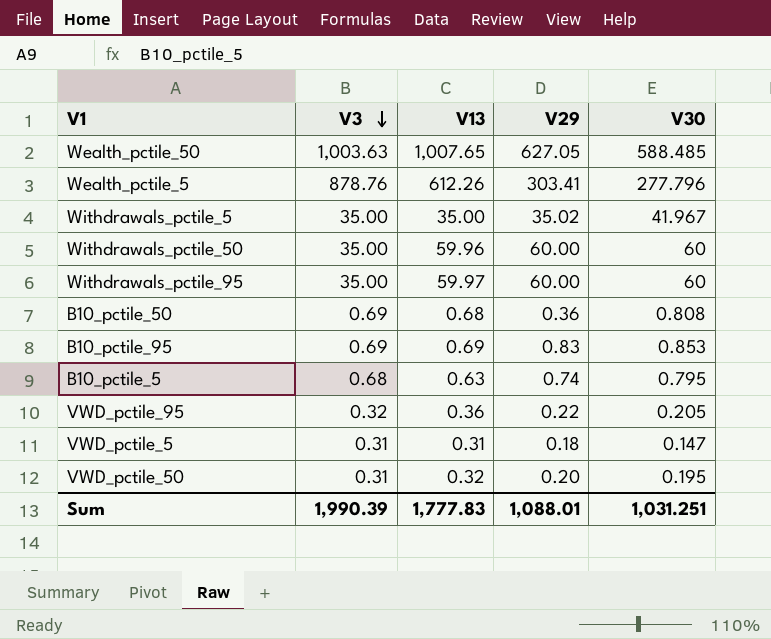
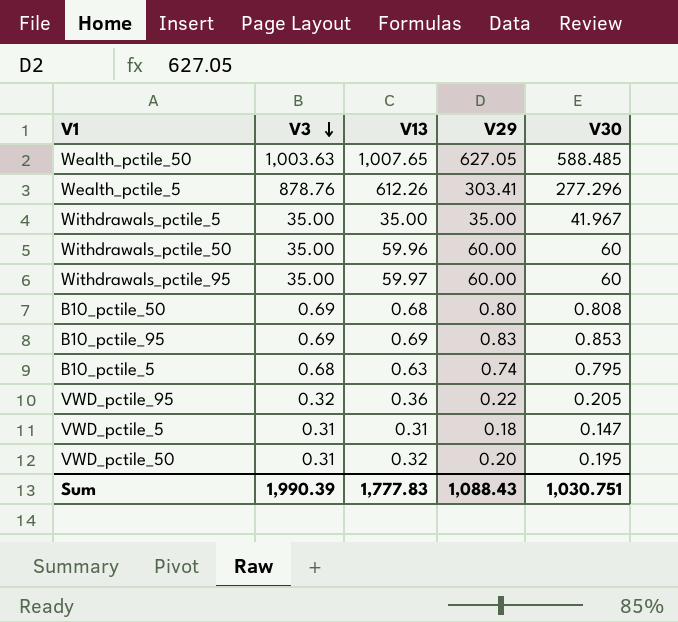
Wealth_pctile_5 | V30: 277.796 -> 277.296
Withdrawals_pctile_5 | V29: 35.02 -> 35.00
B10_pctile_50 | V29: 0.36 -> 0.80
Sum | V29: 1,088.01 -> 1,088.43
Sum | V30: 1,031.251 -> 1,030.751

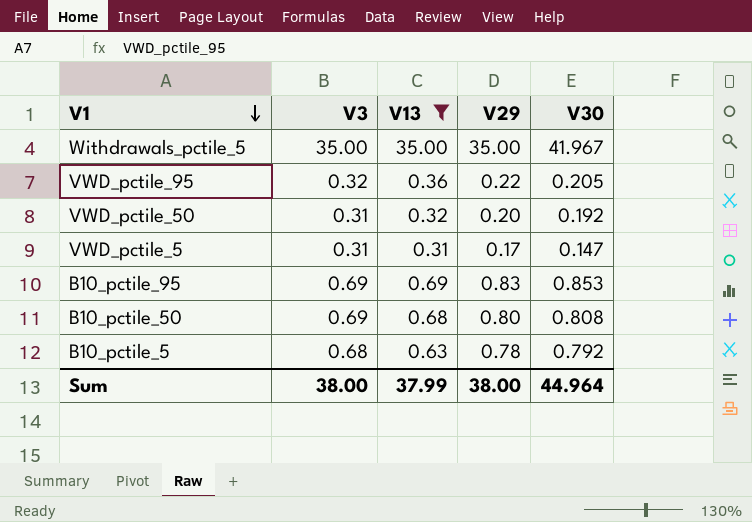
filter: none -> V13 <= 35.00
row order: V3 descending -> V1 descending
VWD_pctile_50 | V30: 0.195 -> 0.192
VWD_pctile_5 | V29: 0.18 -> 0.17
B10_pctile_5 | V29: 0.74 -> 0.78
B10_pctile_5 | V30: 0.795 -> 0.792
Sum | V3: 1,990.39 -> 38.00
Sum | V13: 1,777.83 -> 37.99
Sum | V29: 1,088.43 -> 38.00
Sum | V30: 1,030.751 -> 44.964

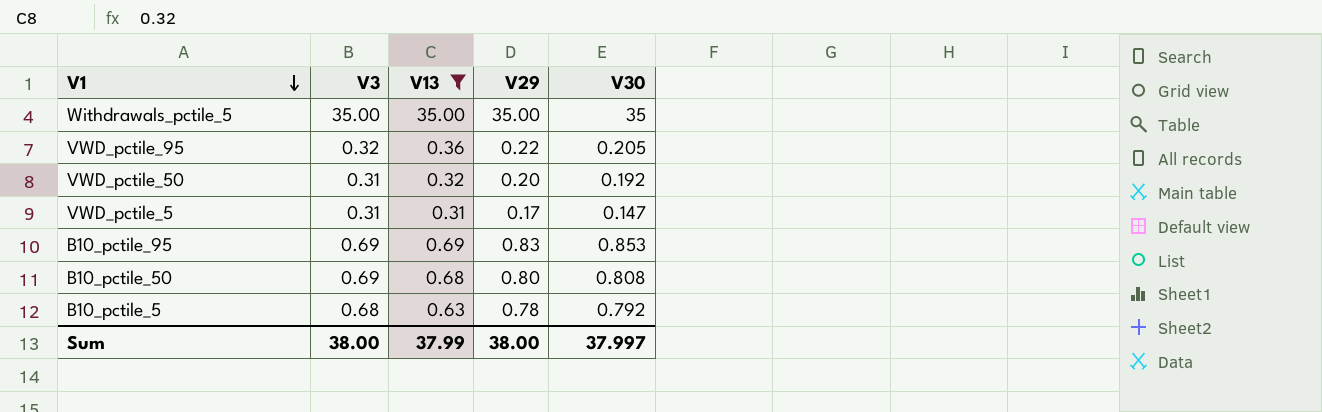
Withdrawals_pctile_5 | V30: 41.967 -> 35
Sum | V30: 44.964 -> 37.997

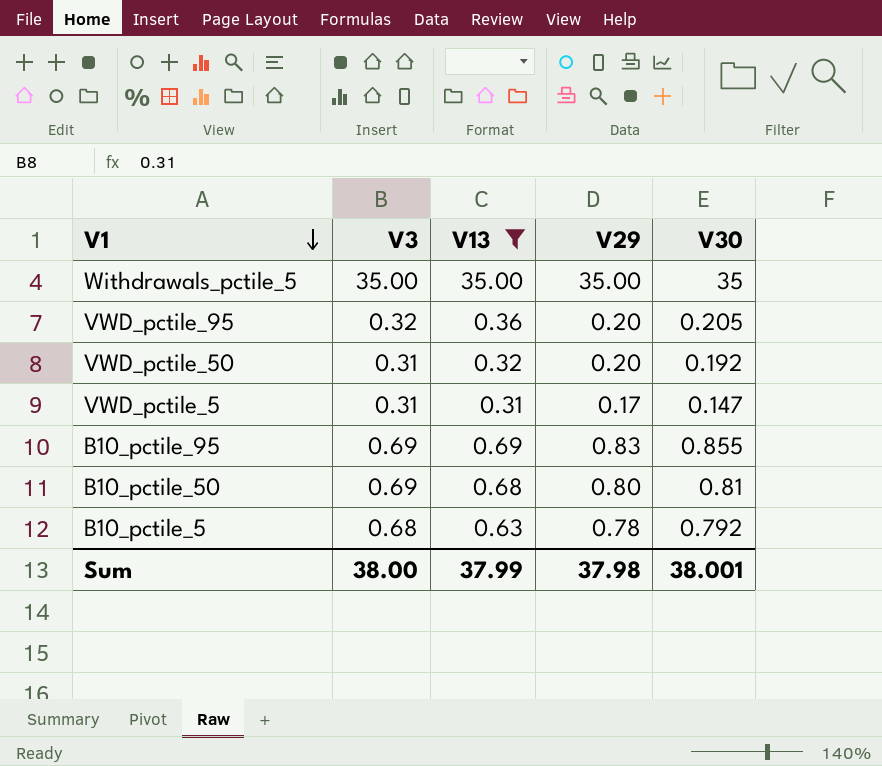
VWD_pctile_95 | V29: 0.22 -> 0.20
B10_pctile_95 | V30: 0.853 -> 0.855
B10_pctile_50 | V30: 0.808 -> 0.81
Sum | V29: 38.00 -> 37.98
Sum | V30: 37.997 -> 38.001

